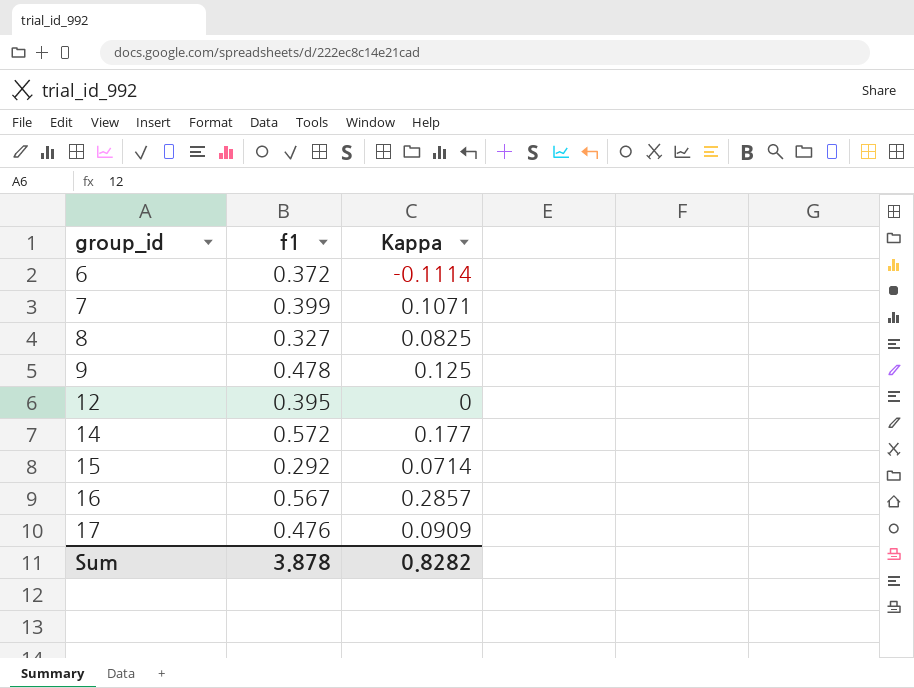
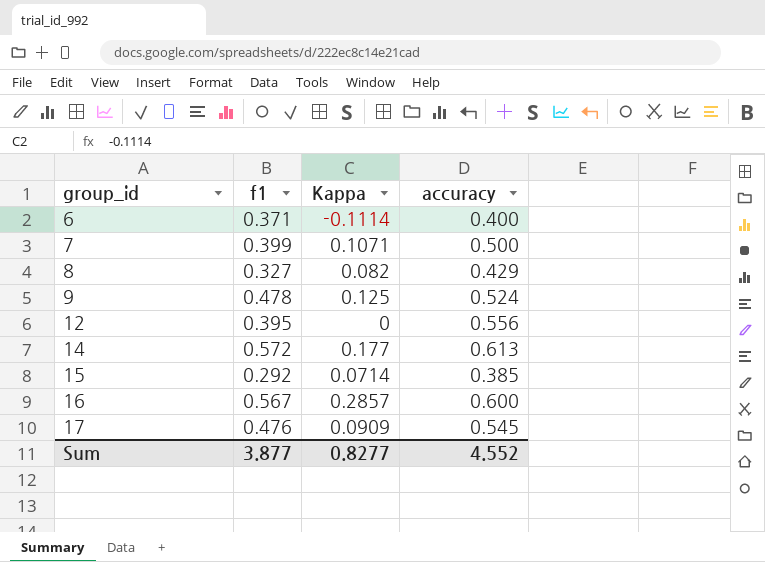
column accuracy | position: none -> 4
6 | f1: 0.372 -> 0.371
8 | Kappa: 0.0825 -> 0.082
Sum | f1: 3.878 -> 3.877
Sum | Kappa: 0.8282 -> 0.8277

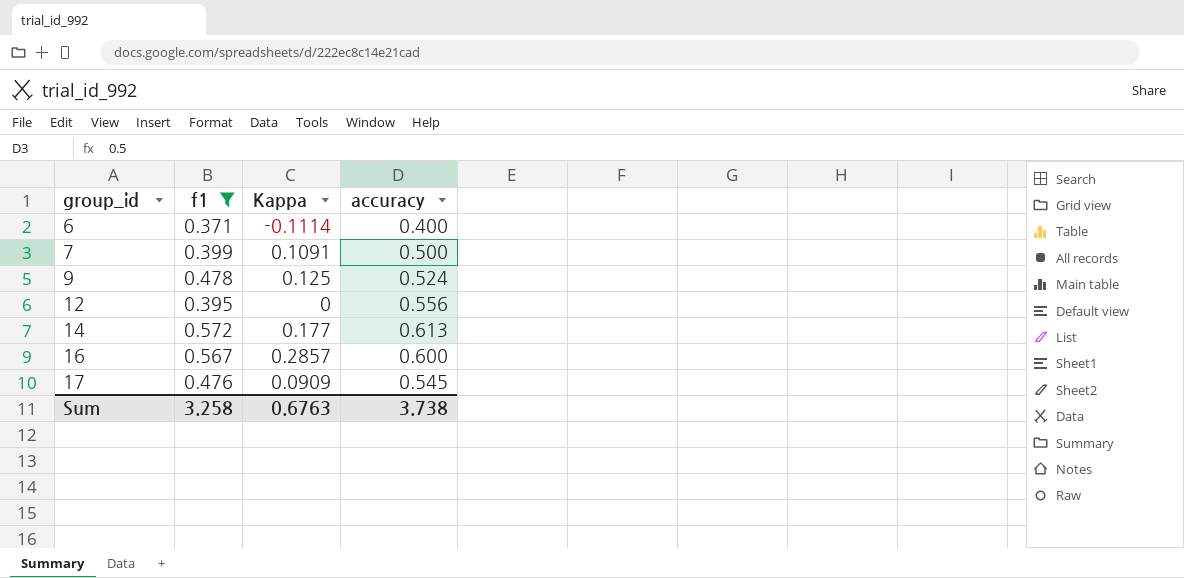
filter: none -> f1 >= 0.371
7 | Kappa: 0.1071 -> 0.1091
Sum | f1: 3.877 -> 3.258
Sum | Kappa: 0.8277 -> 0.6763
Sum | accuracy: 4.552 -> 3.738

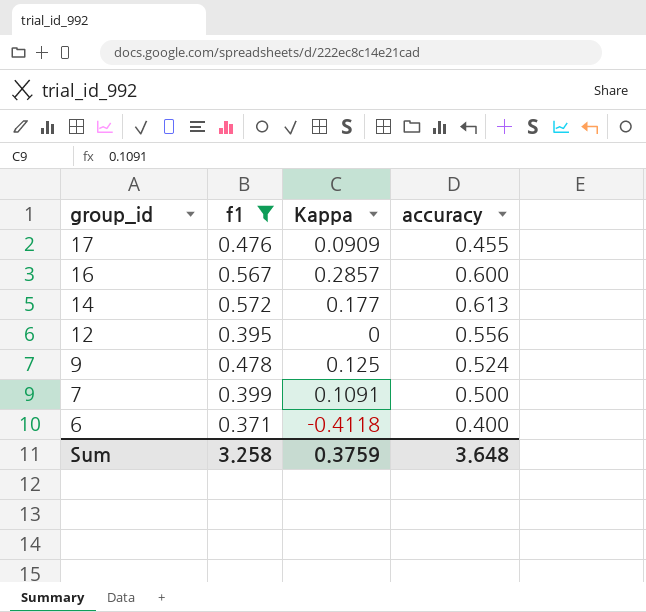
row order: group_id ascending -> group_id descending
17 | accuracy: 0.545 -> 0.455
6 | Kappa: -0.1114 -> -0.4118
Sum | Kappa: 0.6763 -> 0.3759
Sum | accuracy: 3.738 -> 3.648

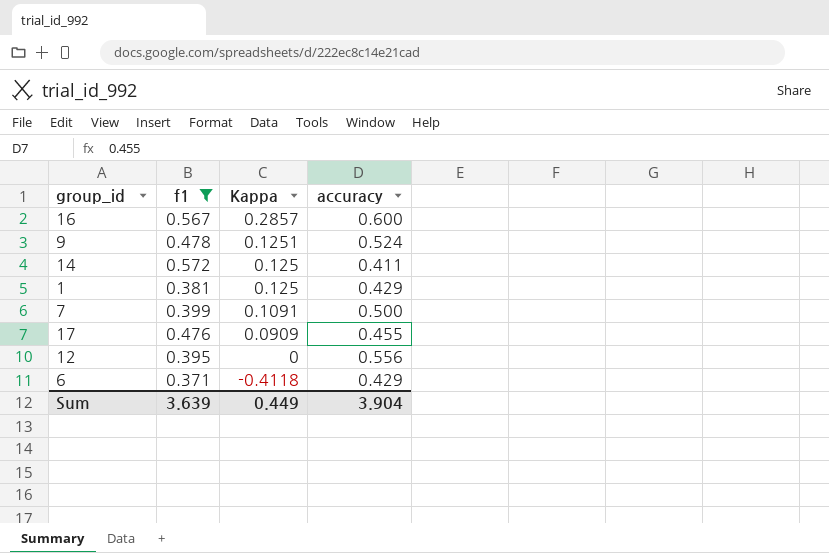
row order: group_id descending -> Kappa descending
9 | Kappa: 0.125 -> 0.1251
14 | Kappa: 0.177 -> 0.125
14 | accuracy: 0.613 -> 0.411
row 1: none -> 0.381 | 0.125 | 0.429
6 | accuracy: 0.400 -> 0.429
Sum | f1: 3.258 -> 3.639
Sum | Kappa: 0.3759 -> 0.449
Sum | accuracy: 3.648 -> 3.904

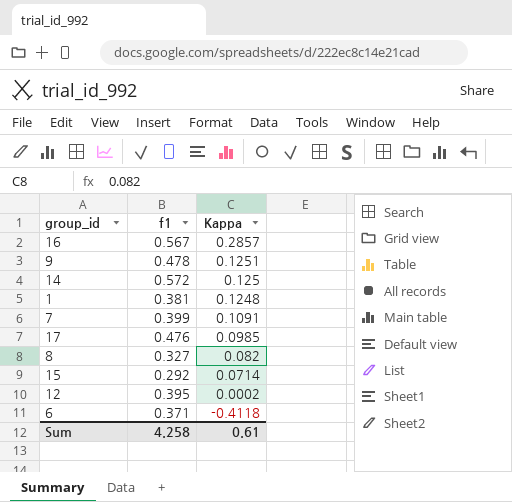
filter: f1 >= 0.371 -> none
column accuracy | position: 4 -> none
1 | Kappa: 0.125 -> 0.1248
17 | Kappa: 0.0909 -> 0.0985
12 | Kappa: 0 -> 0.0002
Sum | f1: 3.639 -> 4.258
Sum | Kappa: 0.449 -> 0.61

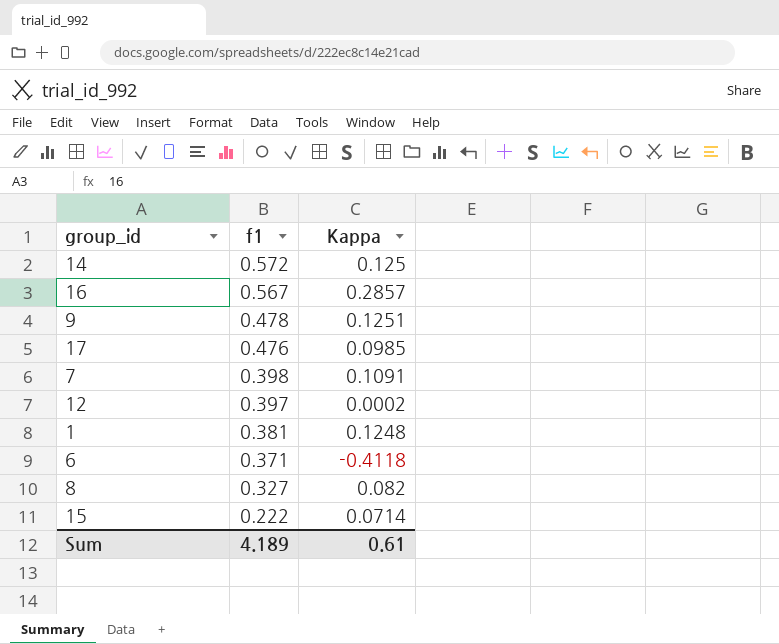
row order: Kappa descending -> f1 descending
7 | f1: 0.399 -> 0.398
12 | f1: 0.395 -> 0.397
15 | f1: 0.292 -> 0.222
Sum | f1: 4.258 -> 4.189

